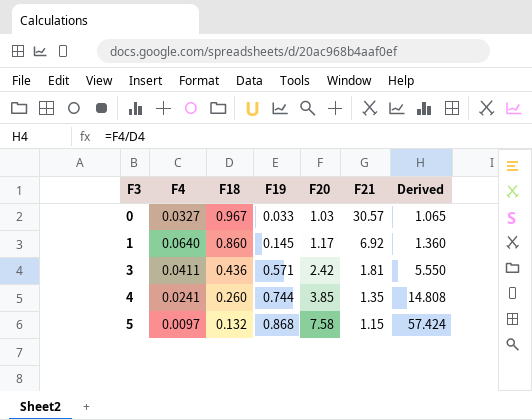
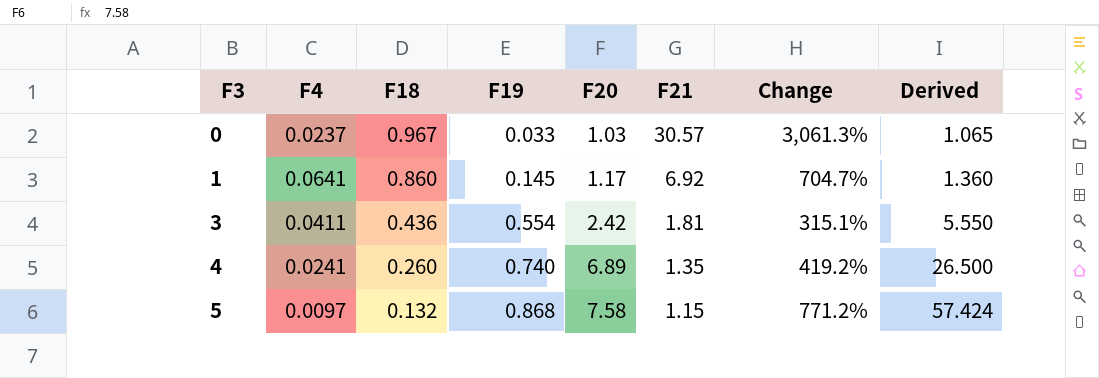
column Change | formula: none -> ([F21] - [F18]) / [F18]
0 | F4: 0.0327 -> 0.0237
1 | F4: 0.0640 -> 0.0641
3 | F19: 0.571 -> 0.554
4 | F19: 0.744 -> 0.740
4 | F20: 3.85 -> 6.89
4 | Derived: 14.808 -> 26.500

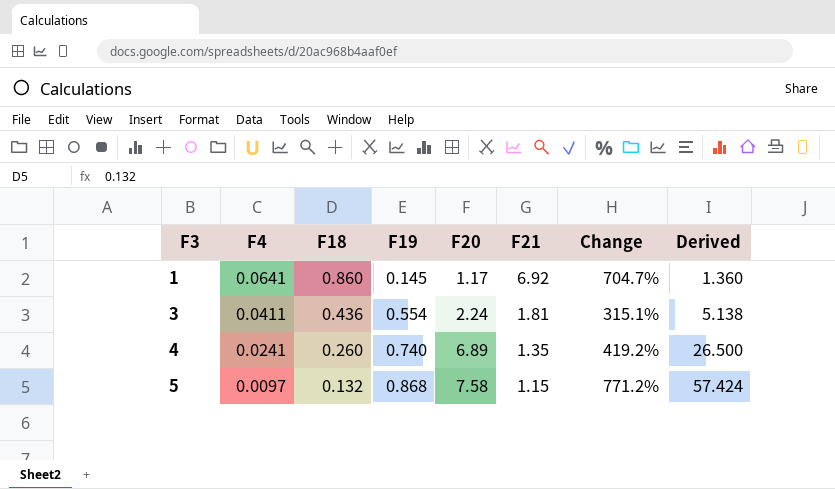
row 0: 0.0237 | 0.967 | 0.033 | 1.03 | 30.57 | 3,061.3% | 1.065 -> none
3 | F20: 2.42 -> 2.24
3 | Derived: 5.550 -> 5.138

